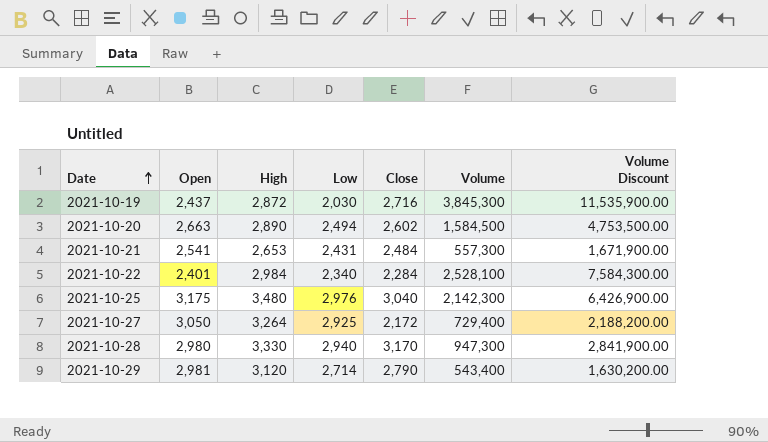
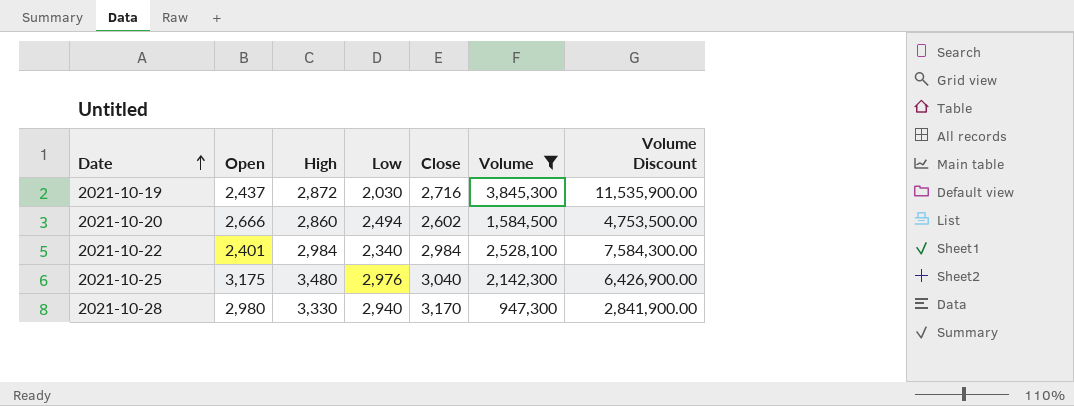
filter: none -> Volume >= 947,300
2021-10-20 | Open: 2,663 -> 2,666
2021-10-20 | High: 2,890 -> 2,860
2021-10-22 | Close: 2,284 -> 2,984

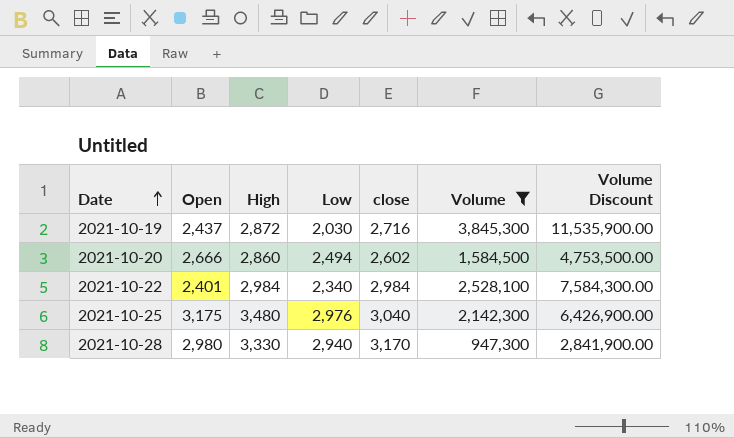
column name: Close -> close

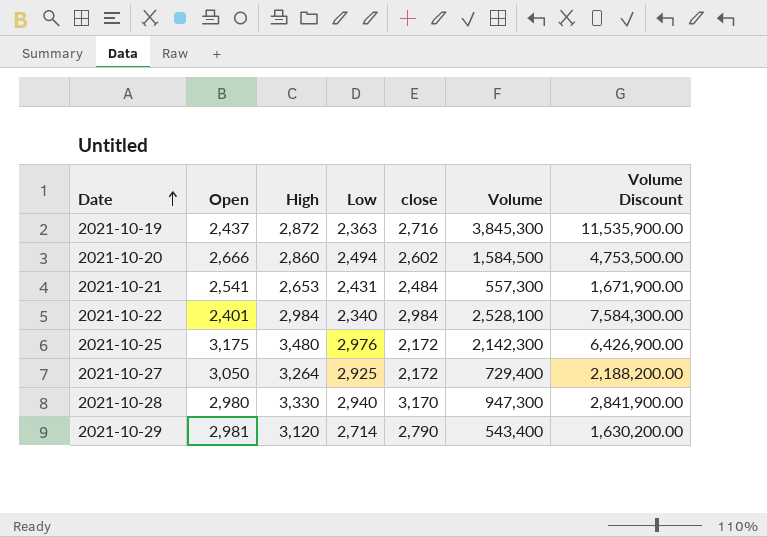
filter: Volume >= 947,300 -> none
2021-10-19 | Low: 2,030 -> 2,363
2021-10-25 | close: 3,040 -> 2,172

